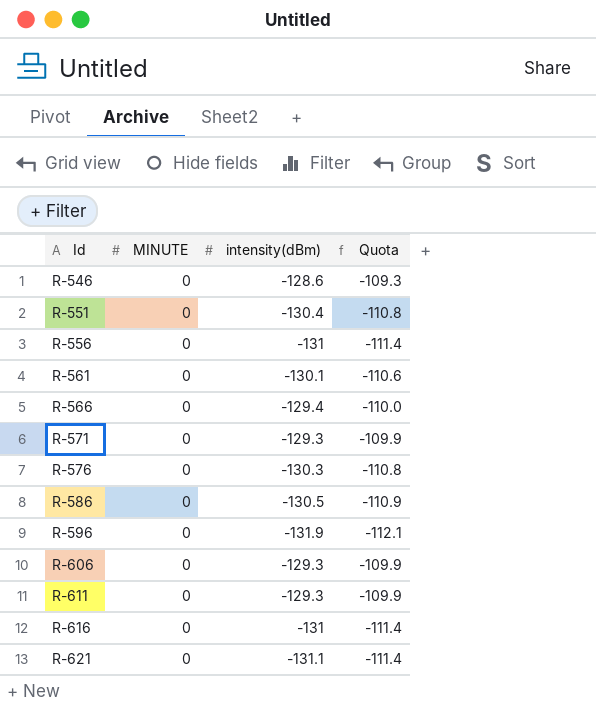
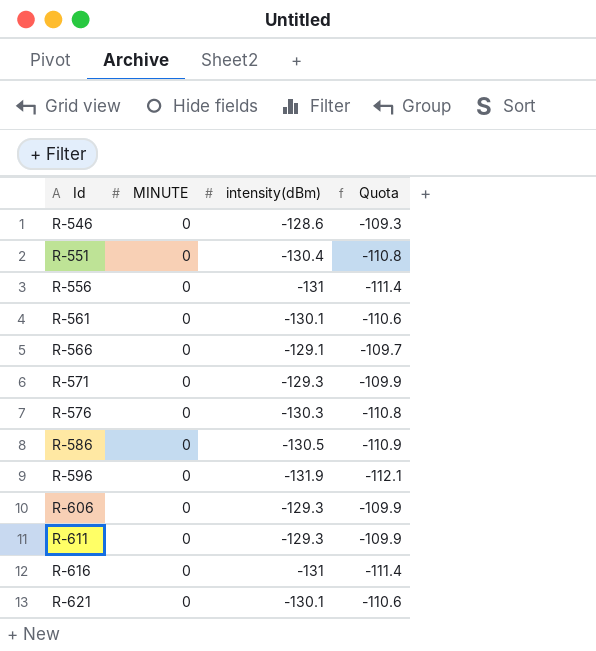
R-566 | intensity(dBm): -129.4 -> -129.1
R-566 | Quota: -110.0 -> -109.7
R-621 | intensity(dBm): -131.1 -> -130.1
R-621 | Quota: -111.4 -> -110.6

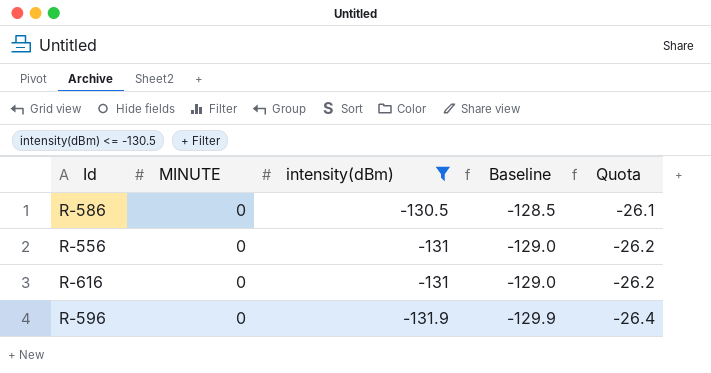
filter: none -> intensity(dBm) <= -130.5
row order: Id ascending -> intensity(dBm) descending
column Baseline | formula: none -> [intensity(dBm)] + 2
column Quota | formula: [intensity(dBm)] * 0.85 -> [intensity(dBm)] * 0.2

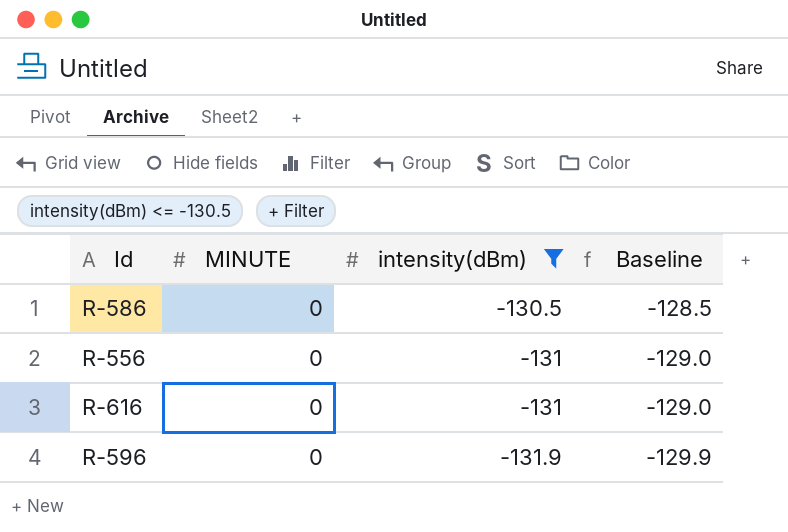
column Quota | formula: [intensity(dBm)] * 0.2 -> none

